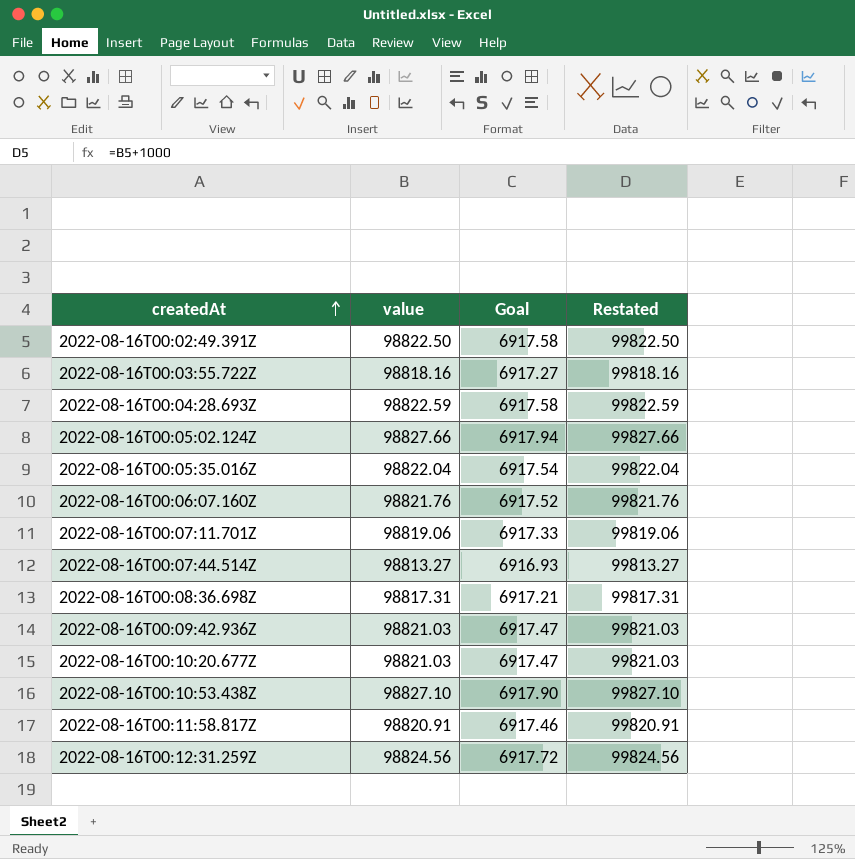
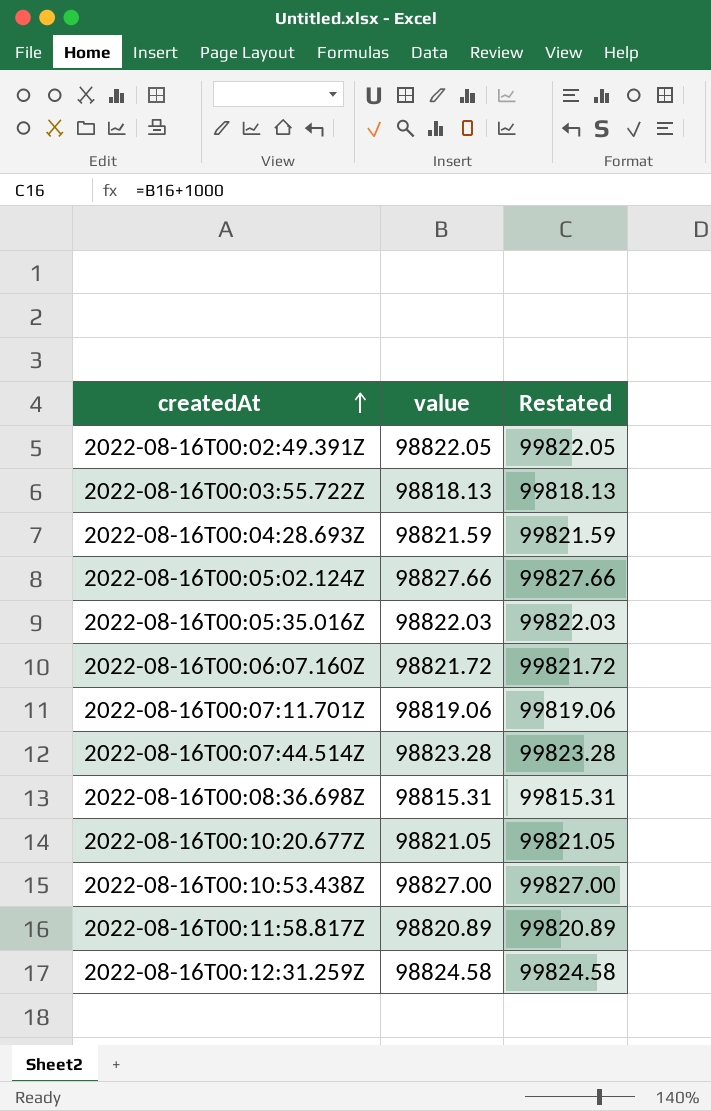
column Goal | formula: [value] * 0.07 -> none
row 2022-08-16T00:09:42.936Z: 98821.03 | 6917.47 | 99821.03 -> none
2022-08-16T00:02:49.391Z | value: 98822.50 -> 98822.05
2022-08-16T00:02:49.391Z | Restated: 99822.50 -> 99822.05
2022-08-16T00:03:55.722Z | value: 98818.16 -> 98818.13
2022-08-16T00:03:55.722Z | Restated: 99818.16 -> 99818.13
2022-08-16T00:04:28.693Z | value: 98822.59 -> 98821.59
2022-08-16T00:04:28.693Z | Restated: 99822.59 -> 99821.59
2022-08-16T00:05:35.016Z | value: 98822.04 -> 98822.03
2022-08-16T00:05:35.016Z | Restated: 99822.04 -> 99822.03
2022-08-16T00:06:07.160Z | value: 98821.76 -> 98821.72
2022-08-16T00:06:07.160Z | Restated: 99821.76 -> 99821.72
2022-08-16T00:07:44.514Z | value: 98813.27 -> 98823.28
2022-08-16T00:07:44.514Z | Restated: 99813.27 -> 99823.28
2022-08-16T00:08:36.698Z | value: 98817.31 -> 98815.31
2022-08-16T00:08:36.698Z | Restated: 99817.31 -> 99815.31
2022-08-16T00:10:20.677Z | value: 98821.03 -> 98821.05
2022-08-16T00:10:20.677Z | Restated: 99821.03 -> 99821.05
2022-08-16T00:10:53.438Z | value: 98827.10 -> 98827.00
2022-08-16T00:10:53.438Z | Restated: 99827.10 -> 99827.00
2022-08-16T00:11:58.817Z | value: 98820.91 -> 98820.89
2022-08-16T00:11:58.817Z | Restated: 99820.91 -> 99820.89
2022-08-16T00:12:31.259Z | value: 98824.56 -> 98824.58
2022-08-16T00:12:31.259Z | Restated: 99824.56 -> 99824.58

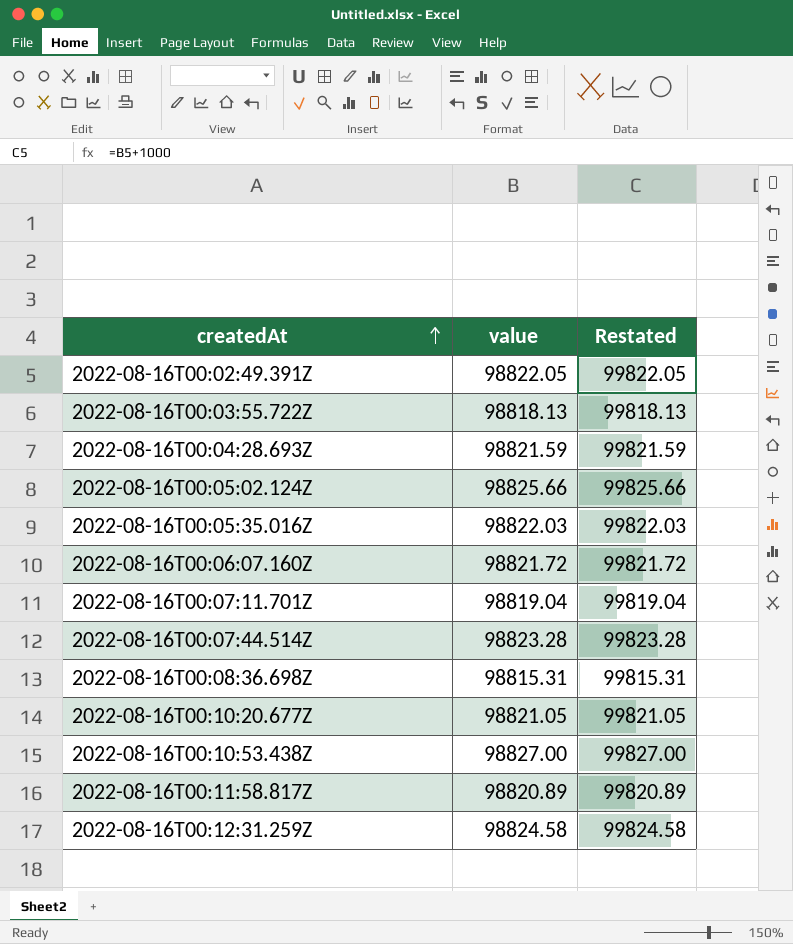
2022-08-16T00:05:02.124Z | value: 98827.66 -> 98825.66
2022-08-16T00:05:02.124Z | Restated: 99827.66 -> 99825.66
2022-08-16T00:07:11.701Z | value: 98819.06 -> 98819.04
2022-08-16T00:07:11.701Z | Restated: 99819.06 -> 99819.04

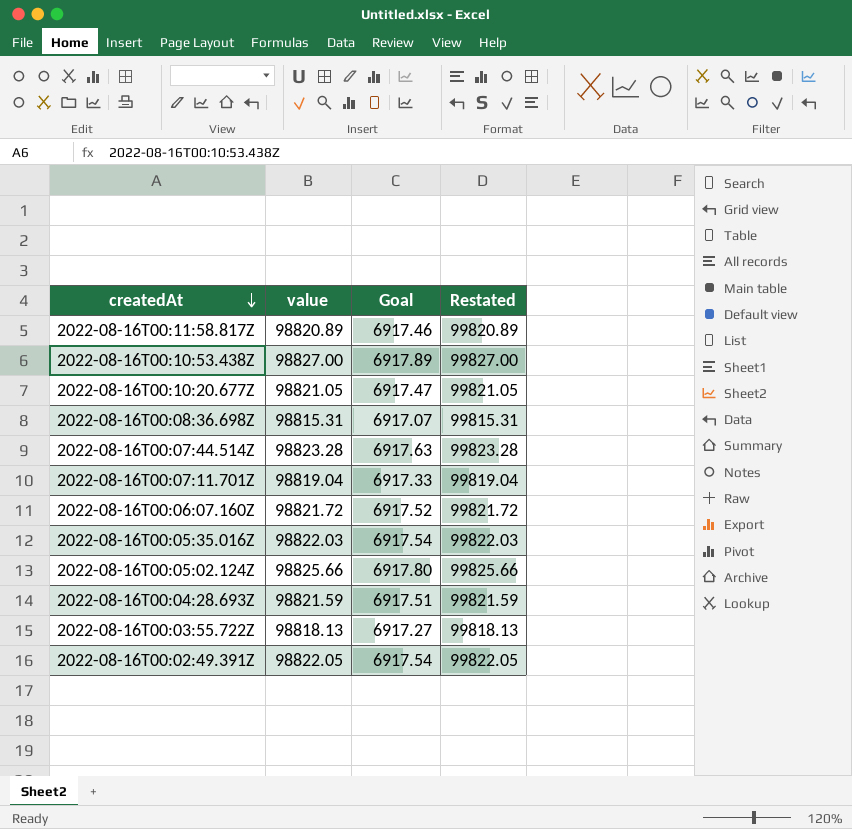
row order: createdAt ascending -> createdAt descending
column Goal | formula: none -> [value] * 0.07
row 2022-08-16T00:12:31.259Z: 98824.58 | 99824.58 -> none

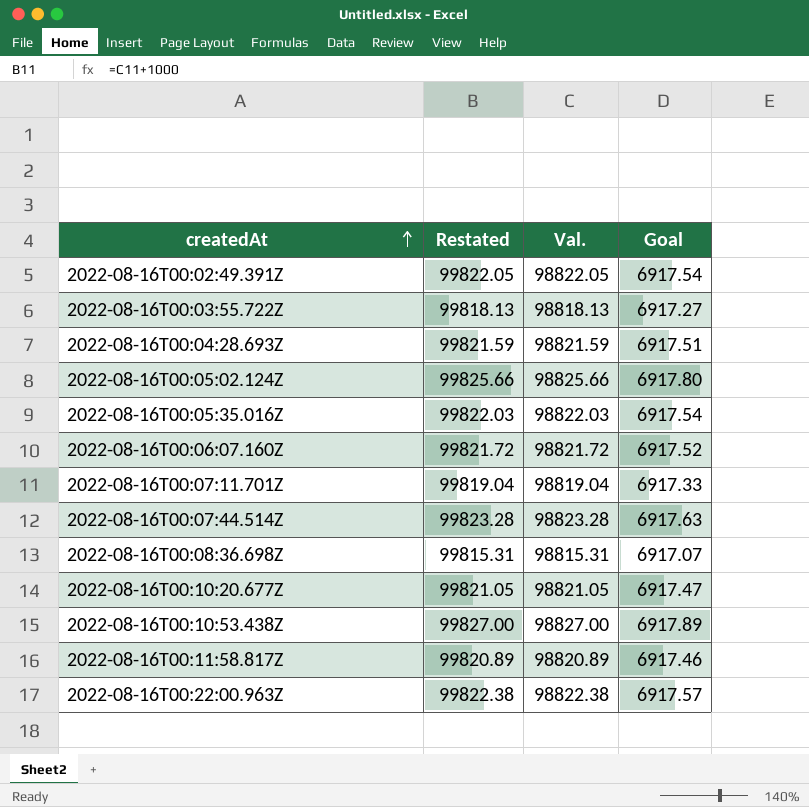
row order: createdAt descending -> createdAt ascending
column Restated | position: 4 -> 2
column name: value -> Val.
row 2022-08-16T00:22:00.963Z: none -> 99822.38 | 98822.38 | 6917.57

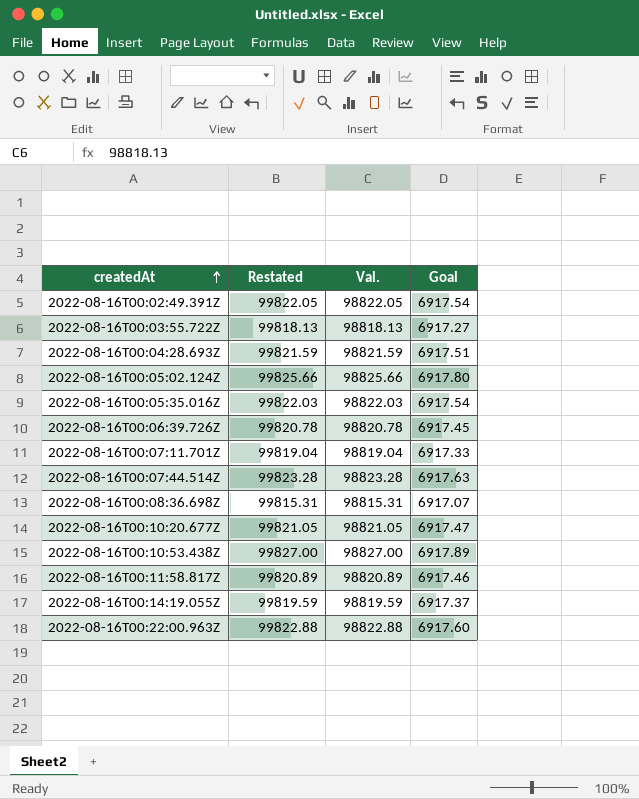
row 2022-08-16T00:06:07.160Z: 99821.72 | 98821.72 | 6917.52 -> none
row 2022-08-16T00:06:39.726Z: none -> 99820.78 | 98820.78 | 6917.45
row 2022-08-16T00:14:19.055Z: none -> 99819.59 | 98819.59 | 6917.37
2022-08-16T00:22:00.963Z | Restated: 99822.38 -> 99822.88
2022-08-16T00:22:00.963Z | Val.: 98822.38 -> 98822.88
2022-08-16T00:22:00.963Z | Goal: 6917.57 -> 6917.60

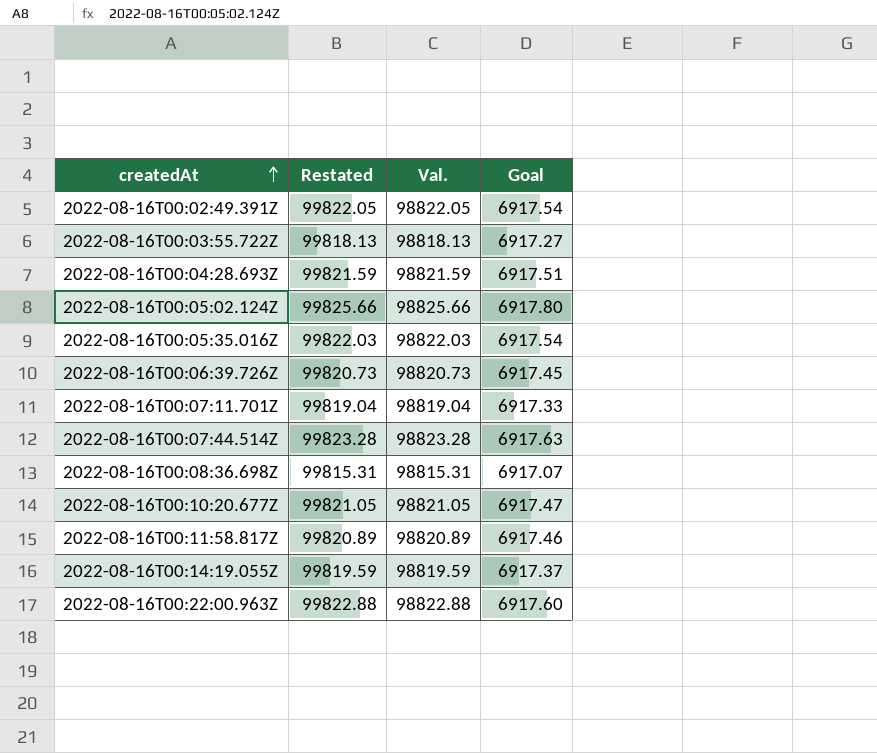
row 2022-08-16T00:10:53.438Z: 99827.00 | 98827.00 | 6917.89 -> none
2022-08-16T00:06:39.726Z | Restated: 99820.78 -> 99820.73
2022-08-16T00:06:39.726Z | Val.: 98820.78 -> 98820.73

